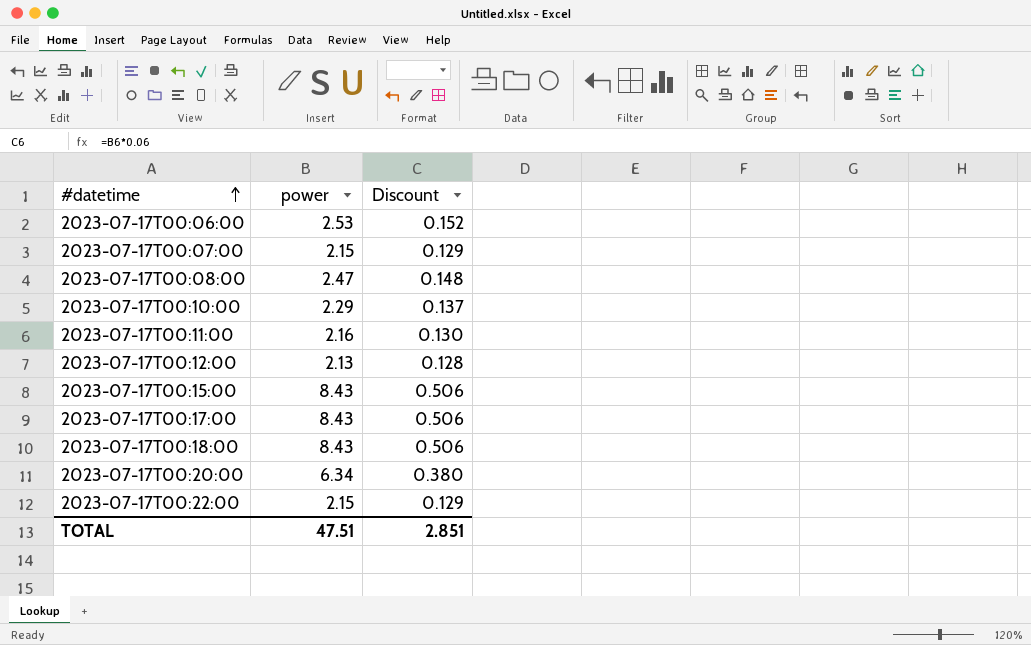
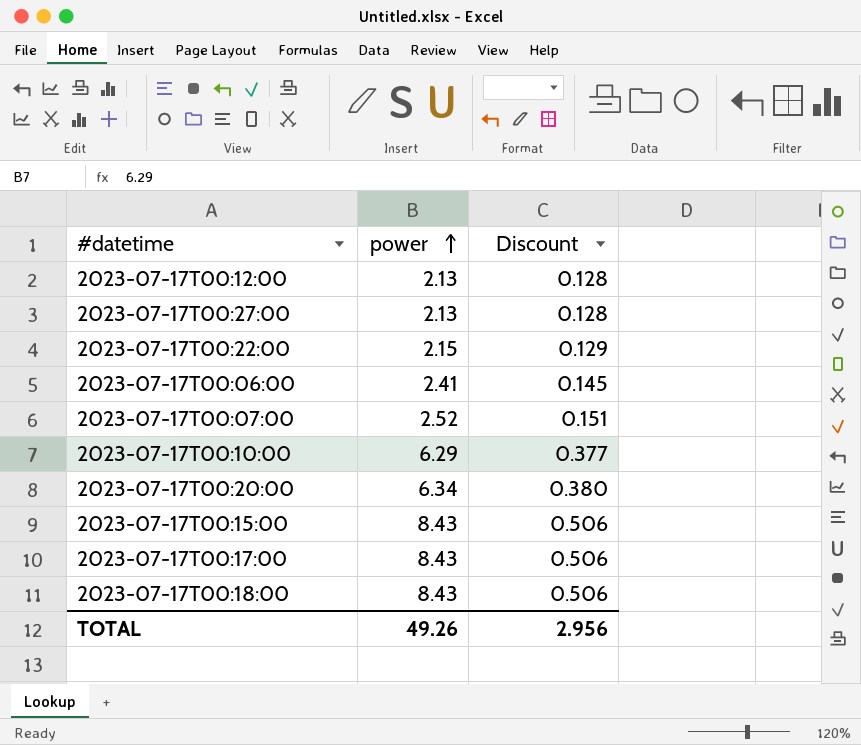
row order: #datetime ascending -> power ascending
row 2023-07-17T00:08:00: 2.47 | 0.148 -> none
row 2023-07-17T00:11:00: 2.16 | 0.130 -> none
row 2023-07-17T00:27:00: none -> 2.13 | 0.128
2023-07-17T00:06:00 | power: 2.53 -> 2.41
2023-07-17T00:06:00 | Discount: 0.152 -> 0.145
2023-07-17T00:07:00 | power: 2.15 -> 2.52
2023-07-17T00:07:00 | Discount: 0.129 -> 0.151
2023-07-17T00:10:00 | power: 2.29 -> 6.29
2023-07-17T00:10:00 | Discount: 0.137 -> 0.377
TOTAL | power: 47.51 -> 49.26
TOTAL | Discount: 2.851 -> 2.956

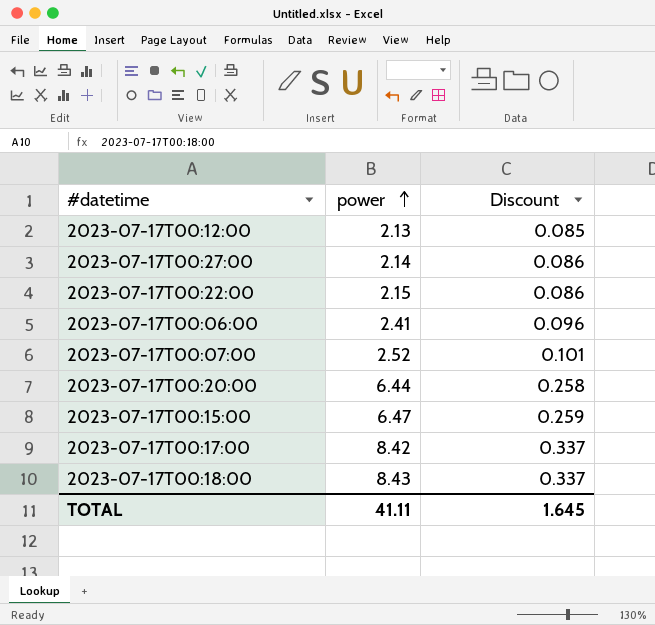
column Discount | formula: [power] * 0.06 -> [power] * 0.04
row 2023-07-17T00:10:00: 6.29 | 0.377 -> none
2023-07-17T00:27:00 | power: 2.13 -> 2.14
2023-07-17T00:20:00 | power: 6.34 -> 6.44
2023-07-17T00:15:00 | power: 8.43 -> 6.47
2023-07-17T00:17:00 | power: 8.43 -> 8.42
TOTAL | power: 49.26 -> 41.11
TOTAL | Discount: 2.956 -> 1.645

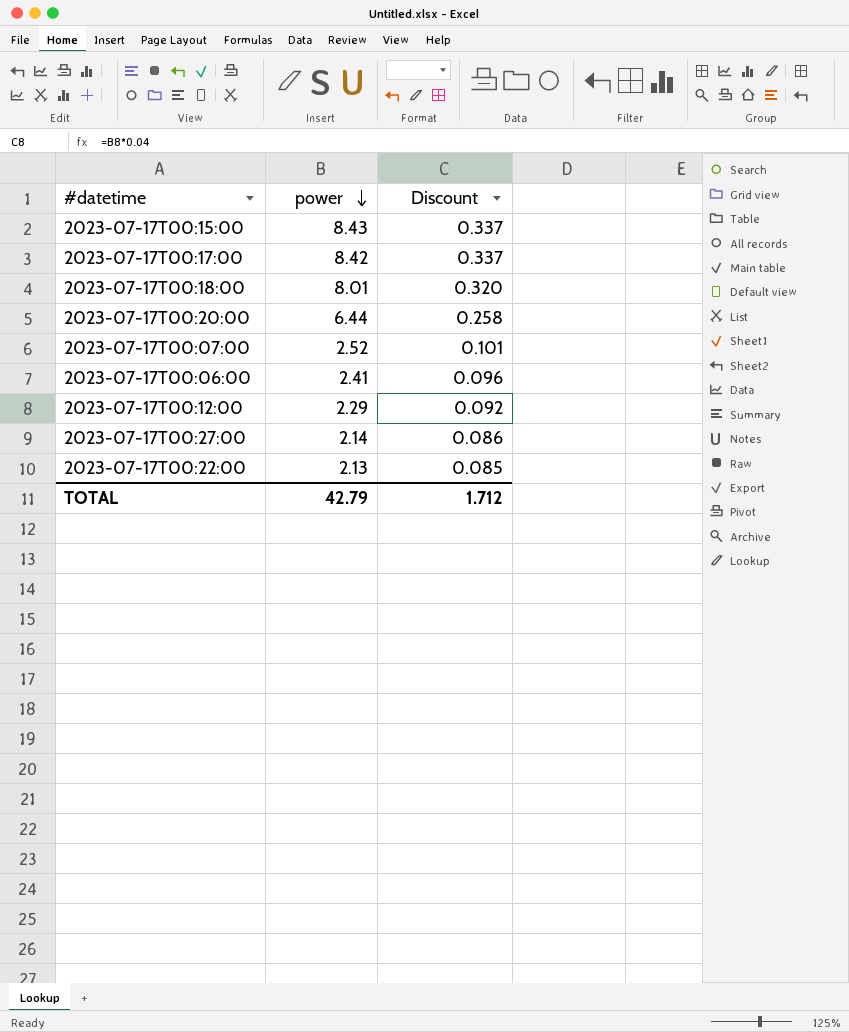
row order: power ascending -> power descending
2023-07-17T00:15:00 | power: 6.47 -> 8.43
2023-07-17T00:15:00 | Discount: 0.259 -> 0.337
2023-07-17T00:18:00 | power: 8.43 -> 8.01
2023-07-17T00:18:00 | Discount: 0.337 -> 0.320
2023-07-17T00:12:00 | power: 2.13 -> 2.29
2023-07-17T00:12:00 | Discount: 0.085 -> 0.092
2023-07-17T00:22:00 | power: 2.15 -> 2.13
2023-07-17T00:22:00 | Discount: 0.086 -> 0.085
TOTAL | power: 41.11 -> 42.79
TOTAL | Discount: 1.645 -> 1.712

